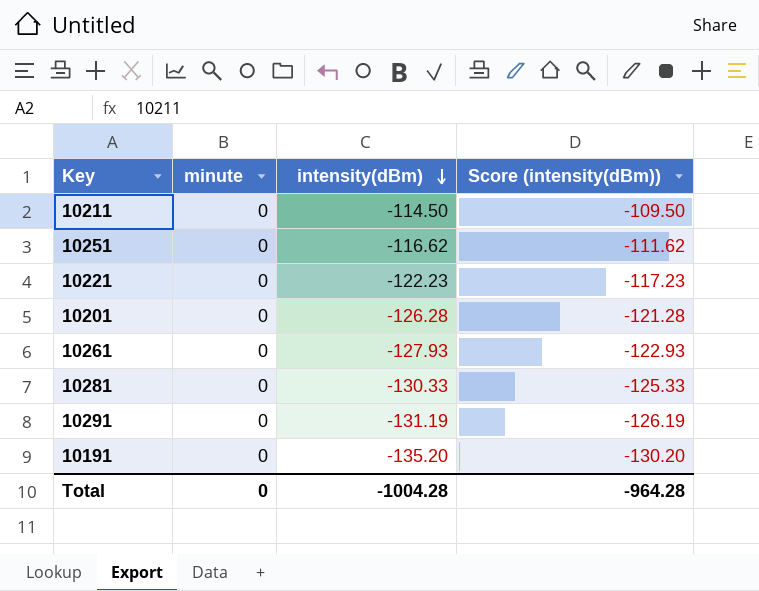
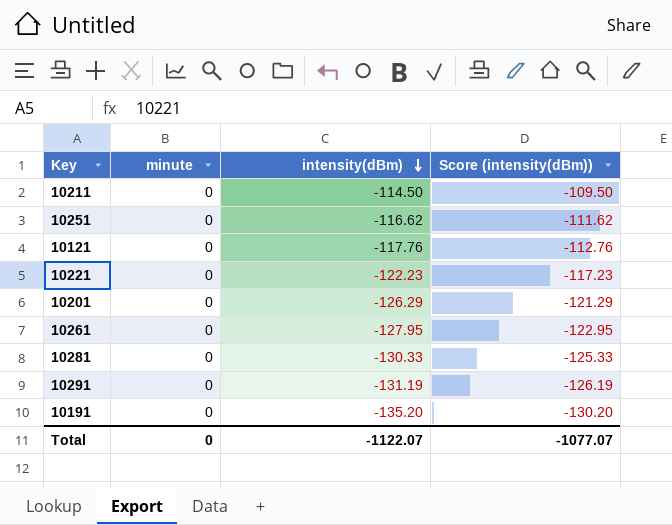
row 10121: none -> 0 | -117.76 | -112.76
10201 | intensity(dBm): -126.28 -> -126.29
10201 | Score (intensity(dBm)): -121.28 -> -121.29
10261 | intensity(dBm): -127.93 -> -127.95
10261 | Score (intensity(dBm)): -122.93 -> -122.95
Total | intensity(dBm): -1004.28 -> -1122.07
Total | Score (intensity(dBm)): -964.28 -> -1077.07

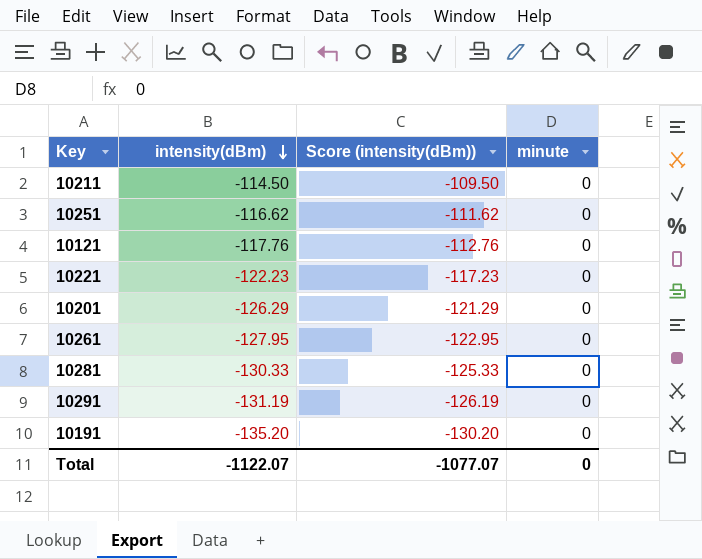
column minute | position: 2 -> 4

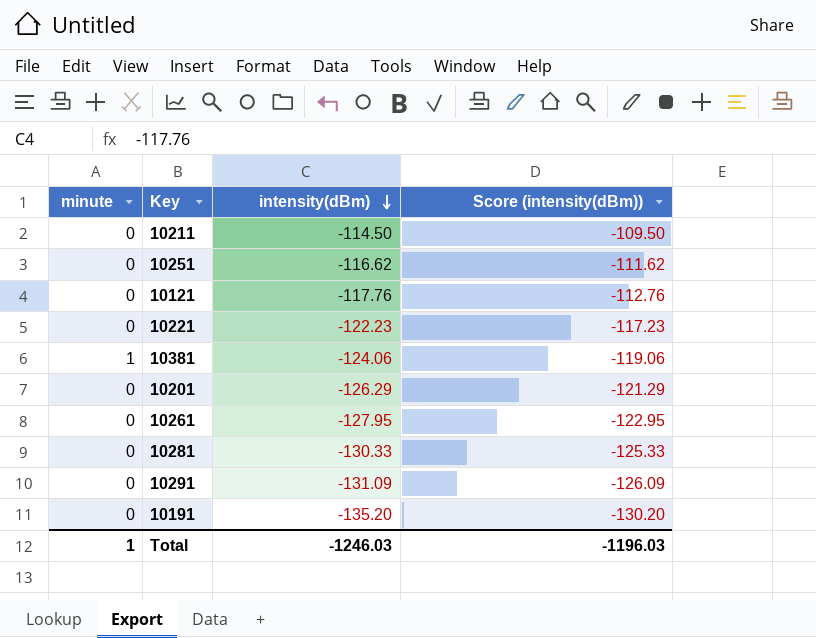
column minute | position: 4 -> 1
row 10381: none -> 1 | -124.06 | -119.06
10291 | intensity(dBm): -131.19 -> -131.09
10291 | Score (intensity(dBm)): -126.19 -> -126.09
Total | minute: 0 -> 1
Total | intensity(dBm): -1122.07 -> -1246.03
Total | Score (intensity(dBm)): -1077.07 -> -1196.03

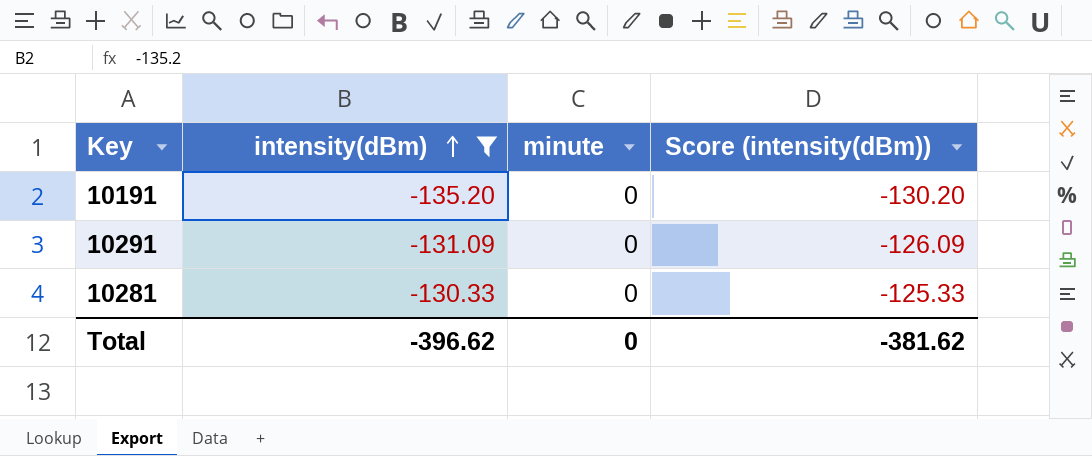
filter: none -> intensity(dBm) <= -130.33
row order: intensity(dBm) descending -> intensity(dBm) ascending
column minute | position: 1 -> 3
Total | intensity(dBm): -1246.03 -> -396.62
Total | minute: 1 -> 0
Total | Score (intensity(dBm)): -1196.03 -> -381.62

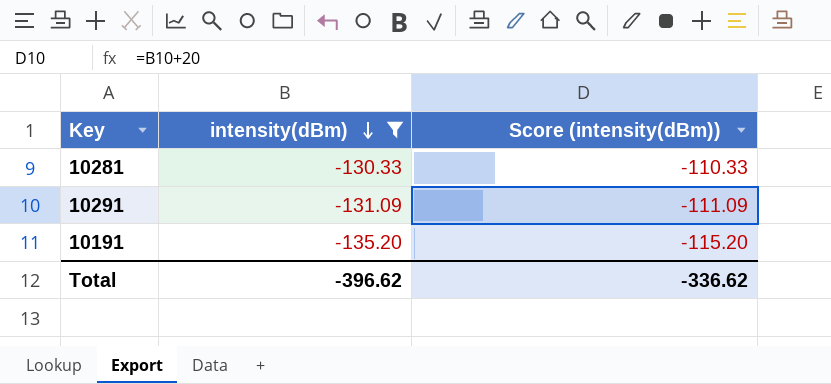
row order: intensity(dBm) ascending -> intensity(dBm) descending
column minute | position: 3 -> none
column Score (intensity(dBm)) | formula: [intensity(dBm)] + 5 -> [intensity(dBm)] + 20
Total | Score (intensity(dBm)): -381.62 -> -336.62

